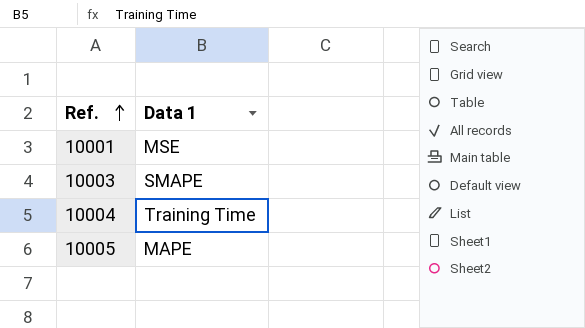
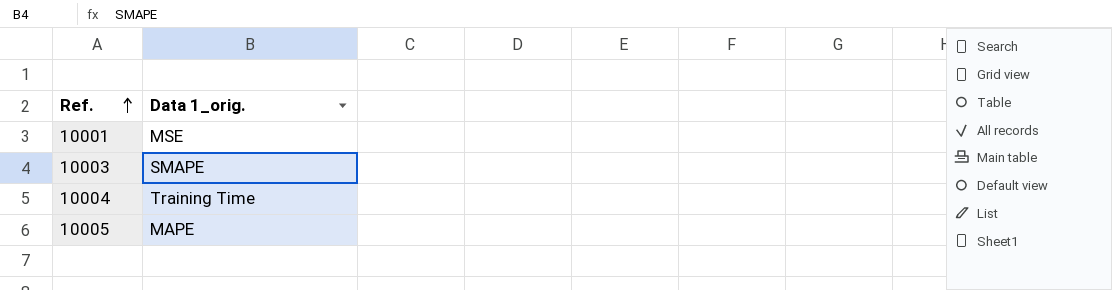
column name: Data 1 -> Data 1_orig.

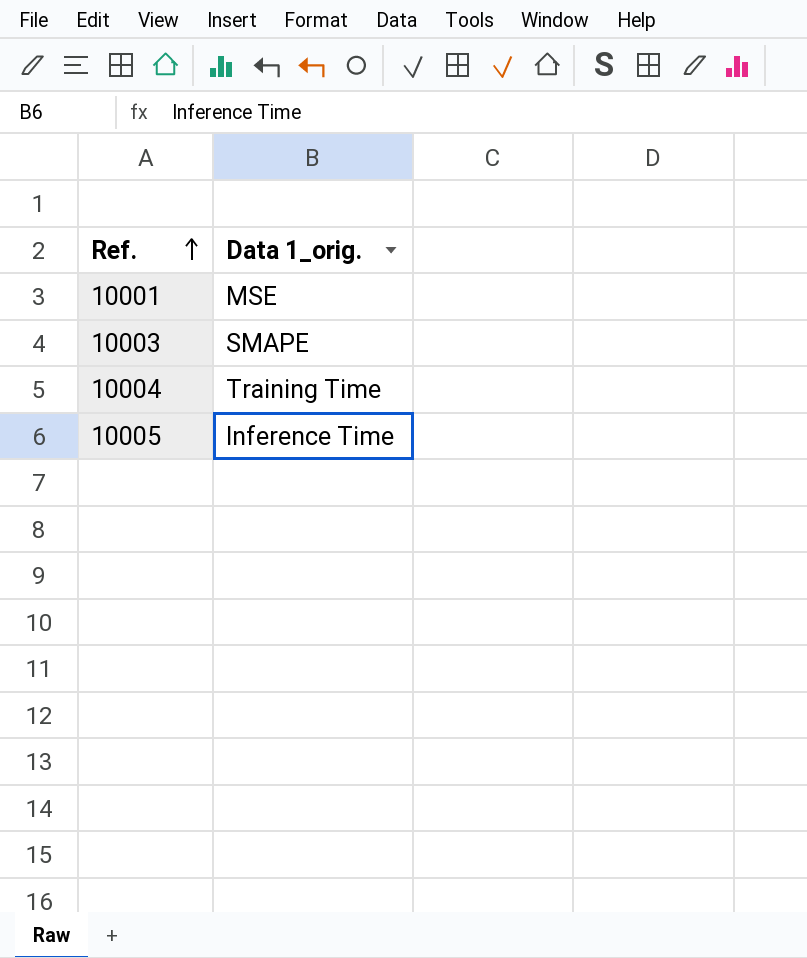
10005 | Data 1_orig.: MAPE -> Inference Time

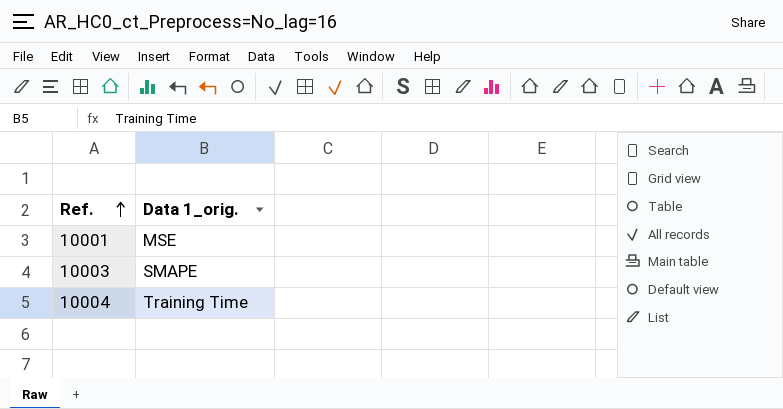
row 10005: Inference Time -> none

